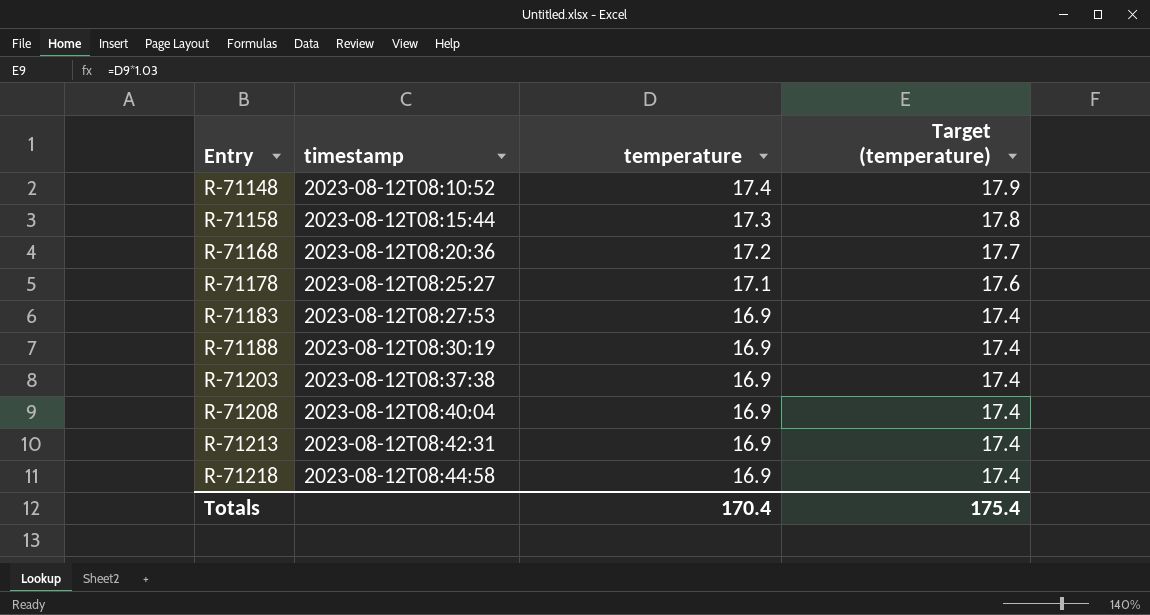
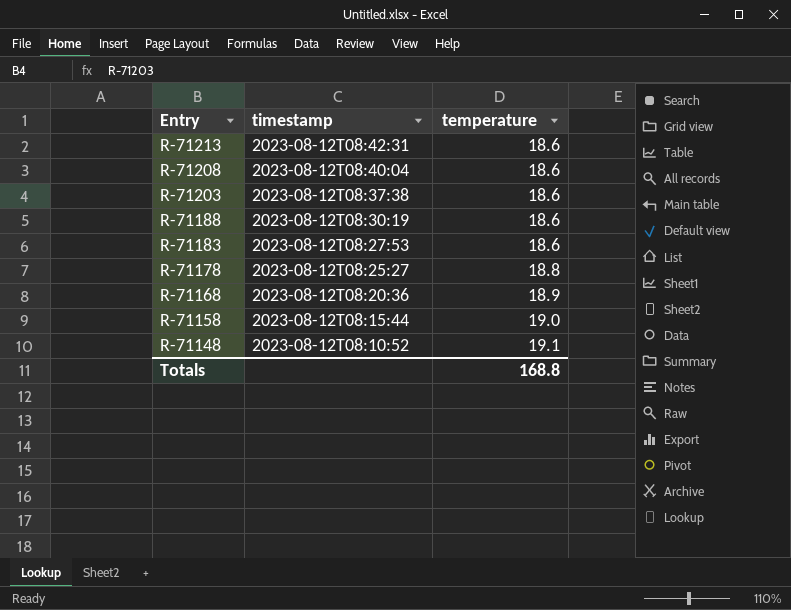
row order: Entry ascending -> Entry descending
column Target (temperature) | formula: [temperature] * 1.03 -> none
row R-71218: 2023-08-12T08:44:58 | 16.9 | 17.4 -> none
R-71213 | temperature: 16.9 -> 18.6
R-71208 | temperature: 16.9 -> 18.6
R-71203 | temperature: 16.9 -> 18.6
R-71188 | temperature: 16.9 -> 18.6
R-71183 | temperature: 16.9 -> 18.6
R-71178 | temperature: 17.1 -> 18.8
R-71168 | temperature: 17.2 -> 18.9
R-71158 | temperature: 17.3 -> 19.0
R-71148 | temperature: 17.4 -> 19.1
Totals | temperature: 170.4 -> 168.8

